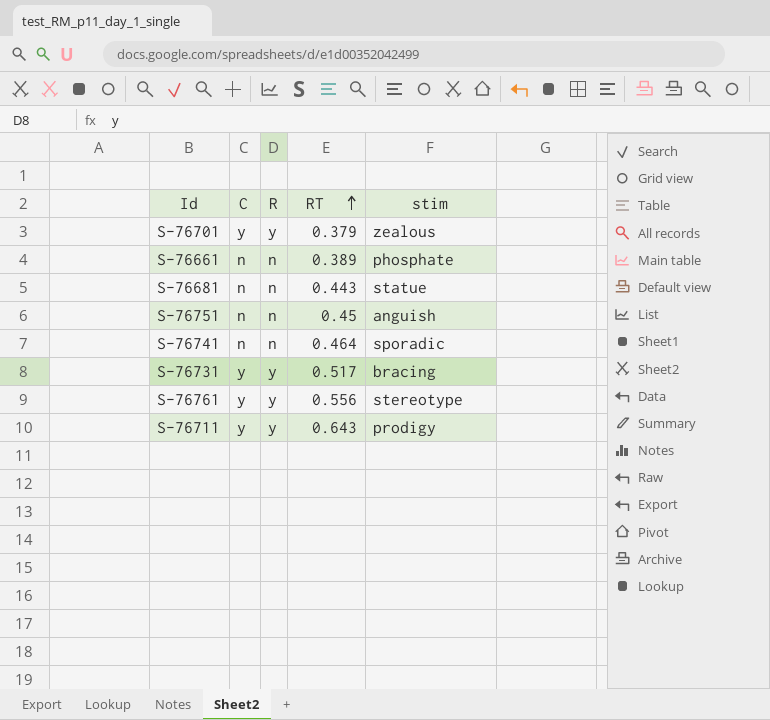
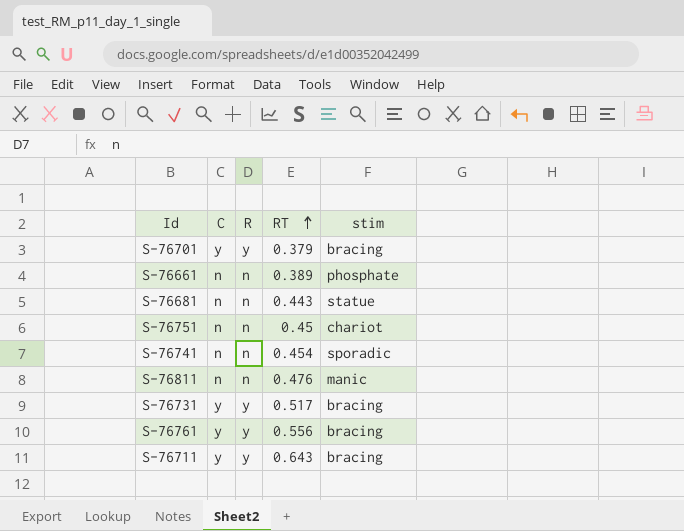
S-76701 | stim: zealous -> bracing
S-76751 | stim: anguish -> chariot
S-76741 | RT: 0.464 -> 0.454
row S-76811: none -> n | n | 0.476 | manic
S-76761 | stim: stereotype -> bracing
S-76711 | stim: prodigy -> bracing

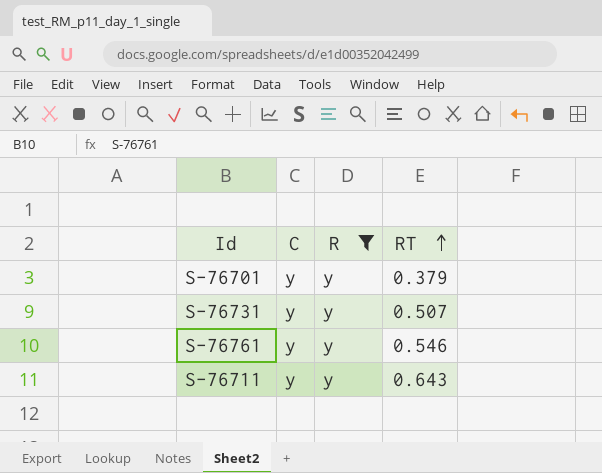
filter: none -> R = y
column stim | position: 5 -> none
S-76731 | RT: 0.517 -> 0.507
S-76761 | RT: 0.556 -> 0.546

